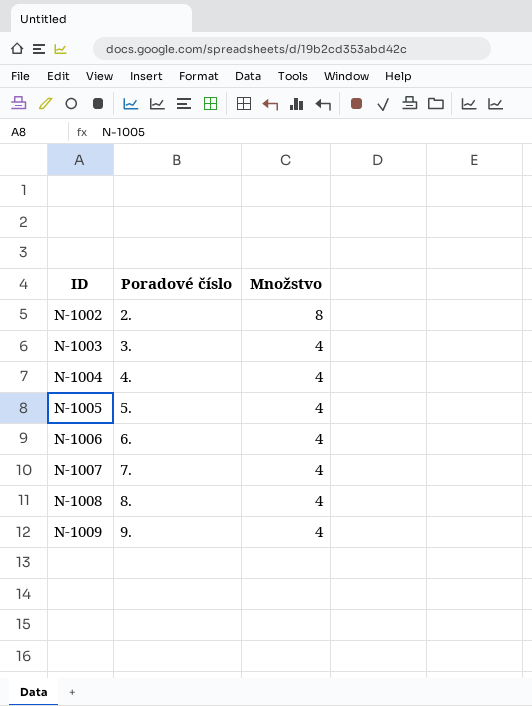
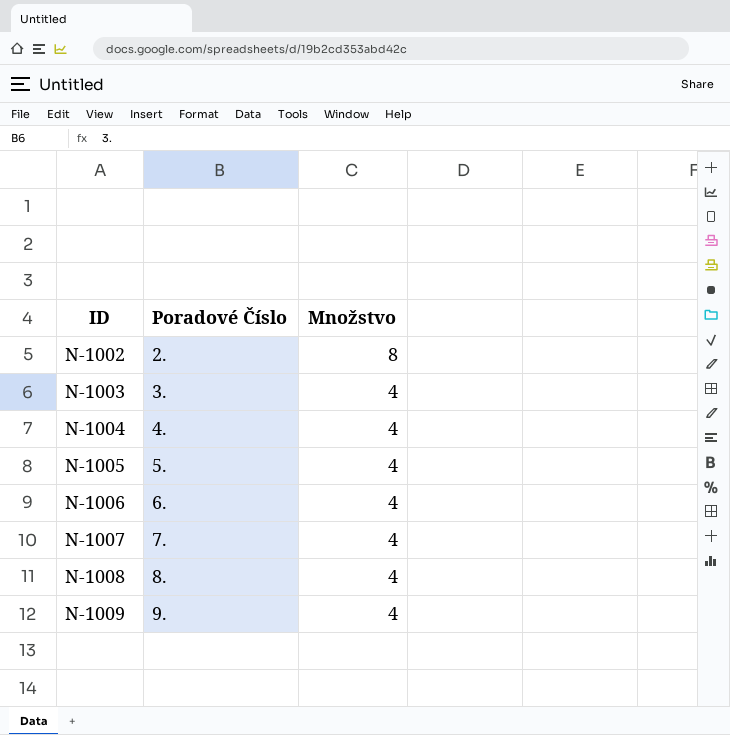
column name: Poradové číslo -> Poradové Číslo

